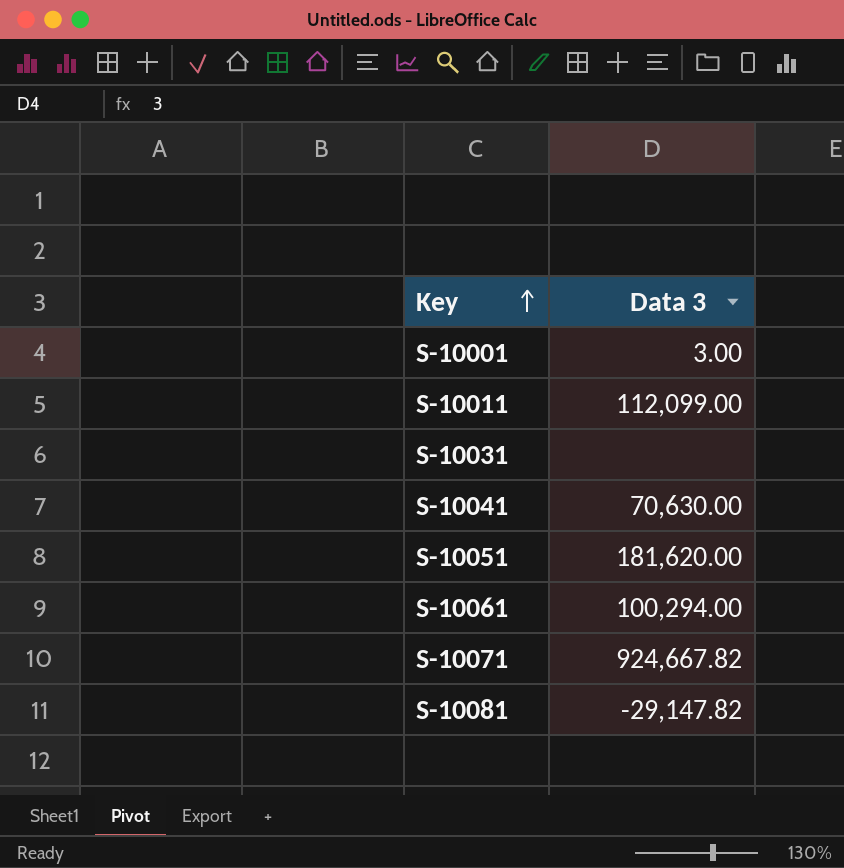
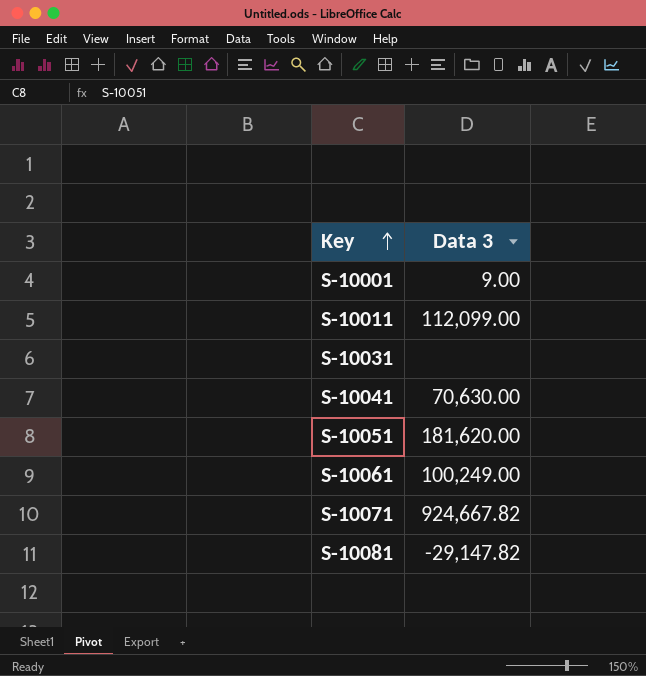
S-10001 | Data 3: 3.00 -> 9.00
S-10061 | Data 3: 100,294.00 -> 100,249.00

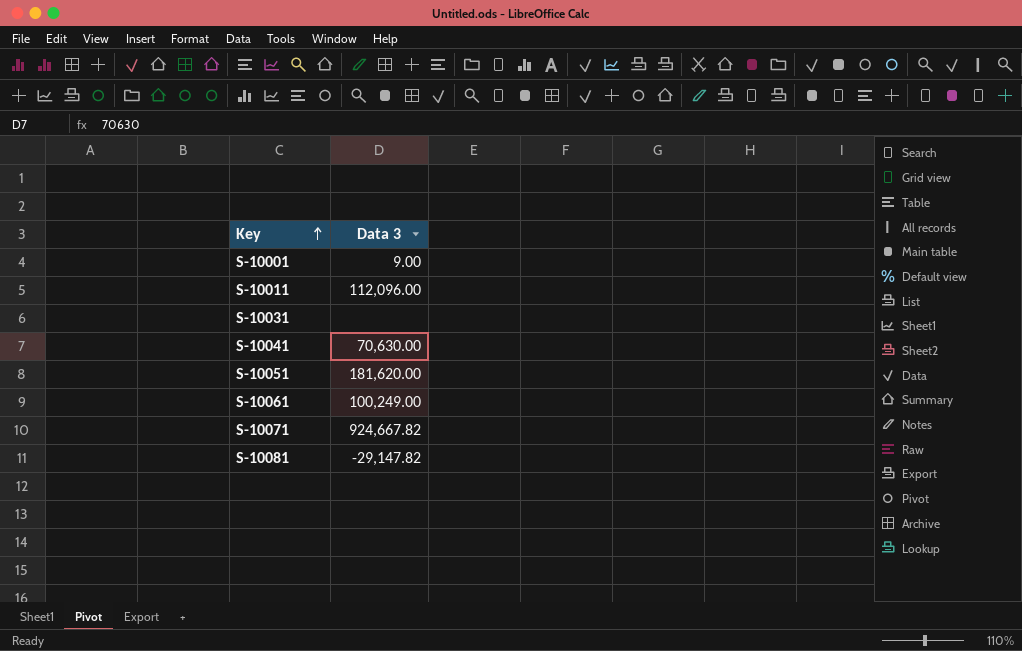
S-10011 | Data 3: 112,099.00 -> 112,096.00

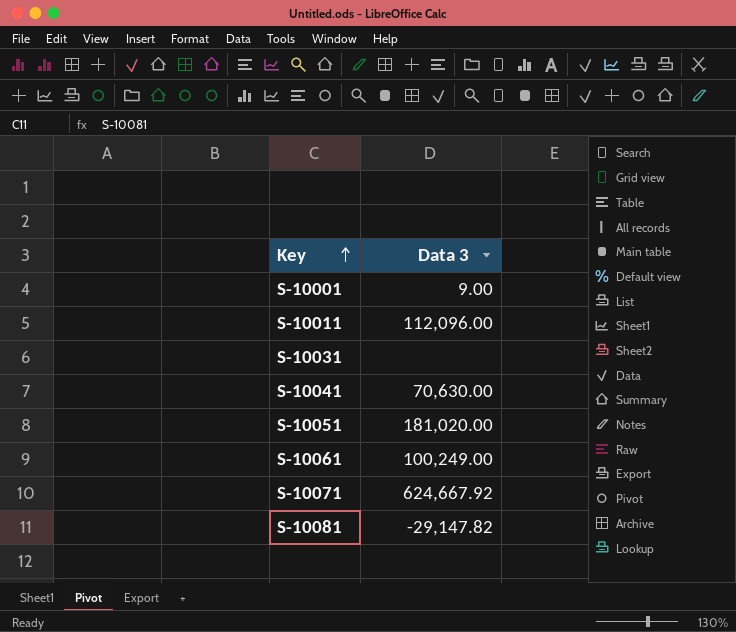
S-10051 | Data 3: 181,620.00 -> 181,020.00
S-10071 | Data 3: 924,667.82 -> 624,667.92

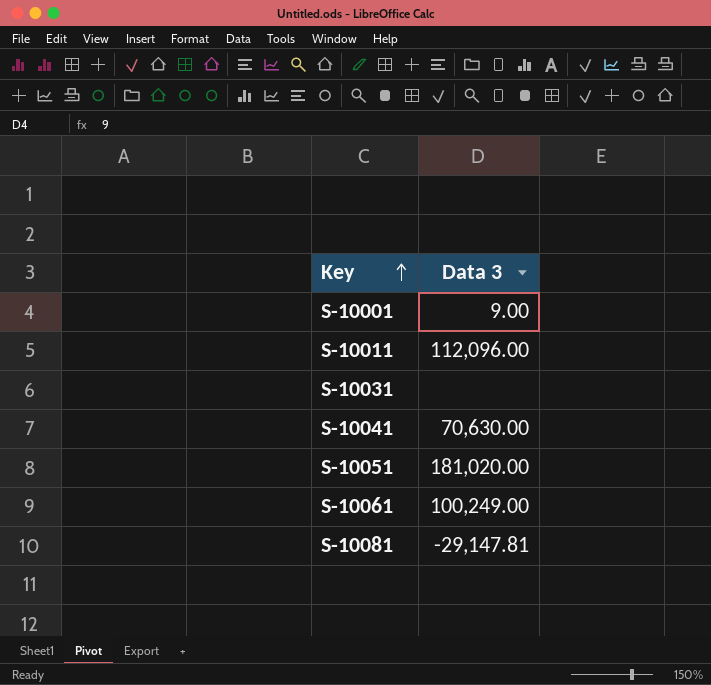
row S-10071: 624,667.92 -> none
S-10081 | Data 3: -29,147.82 -> -29,147.81

